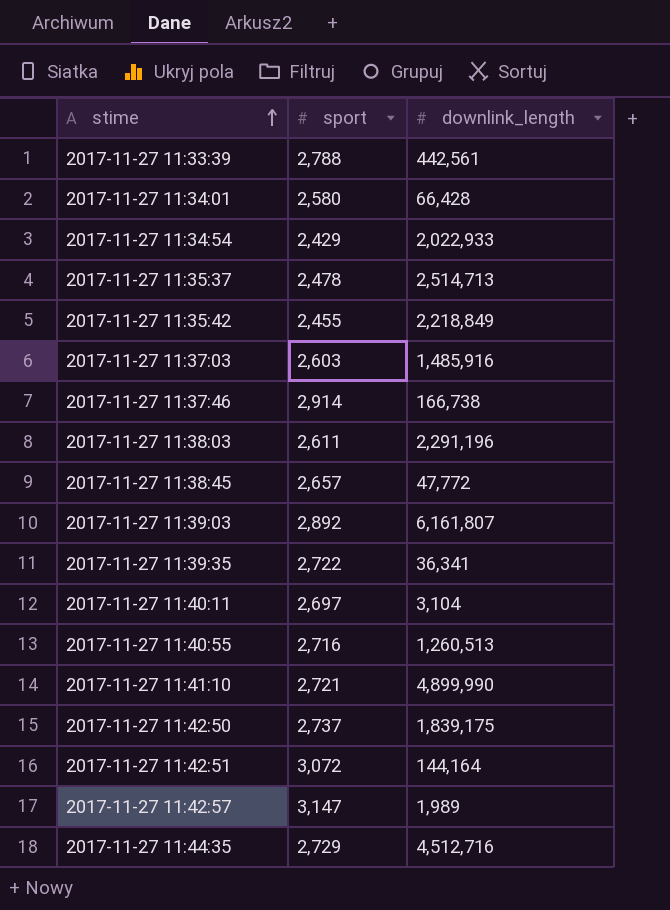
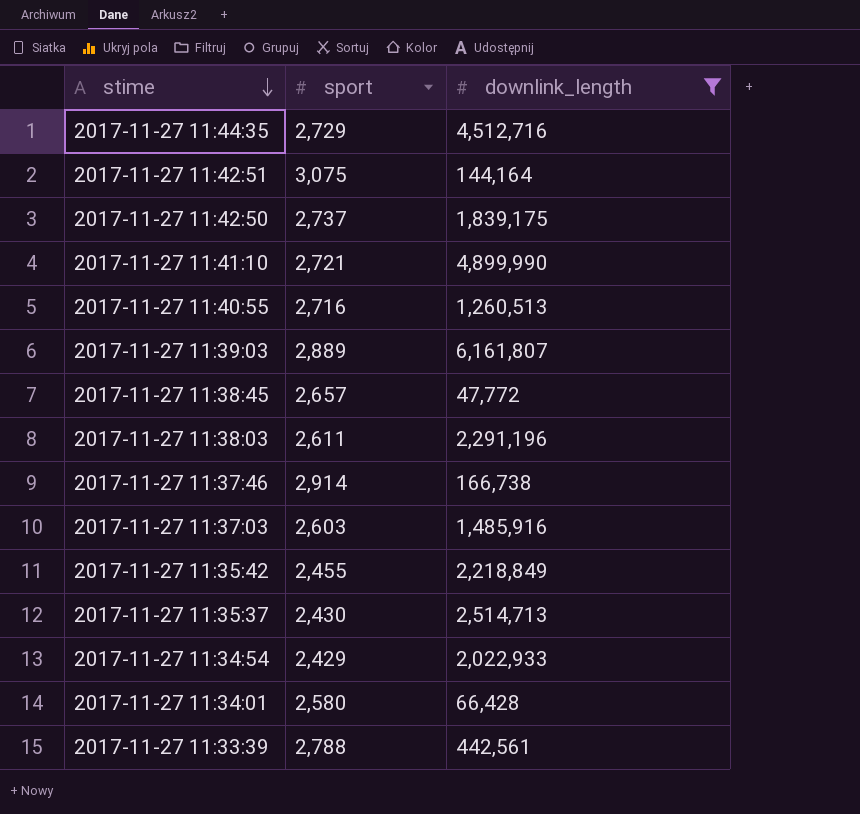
filter: none -> downlink_length >= 47,772
row order: stime ascending -> stime descending
2017-11-27 11:42:51 | sport: 3,072 -> 3,075
2017-11-27 11:39:03 | sport: 2,892 -> 2,889
2017-11-27 11:35:37 | sport: 2,478 -> 2,430

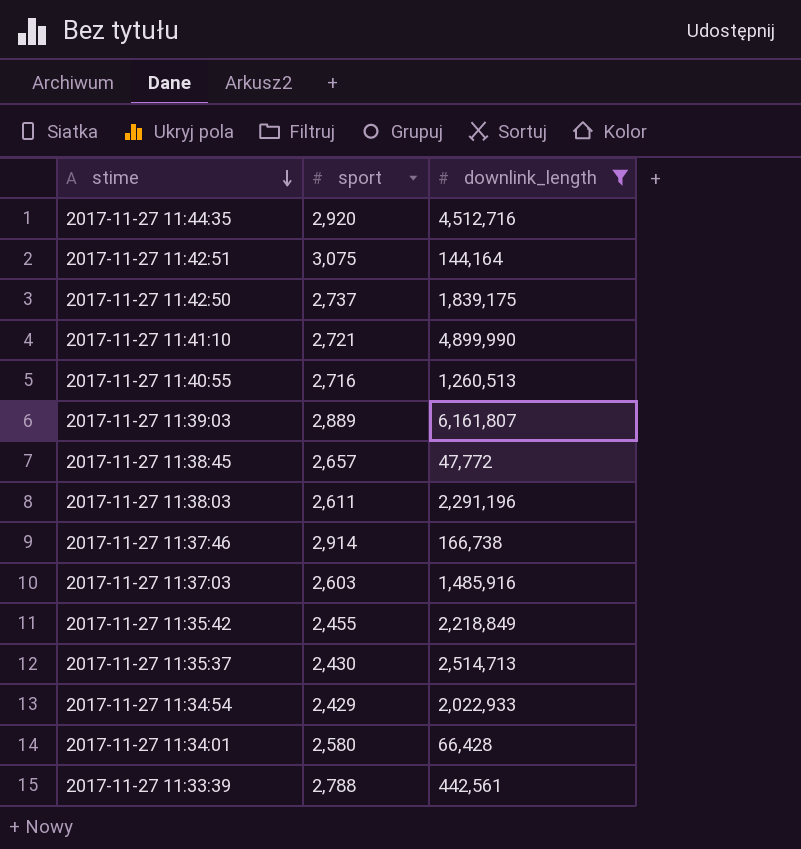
2017-11-27 11:44:35 | sport: 2,729 -> 2,920

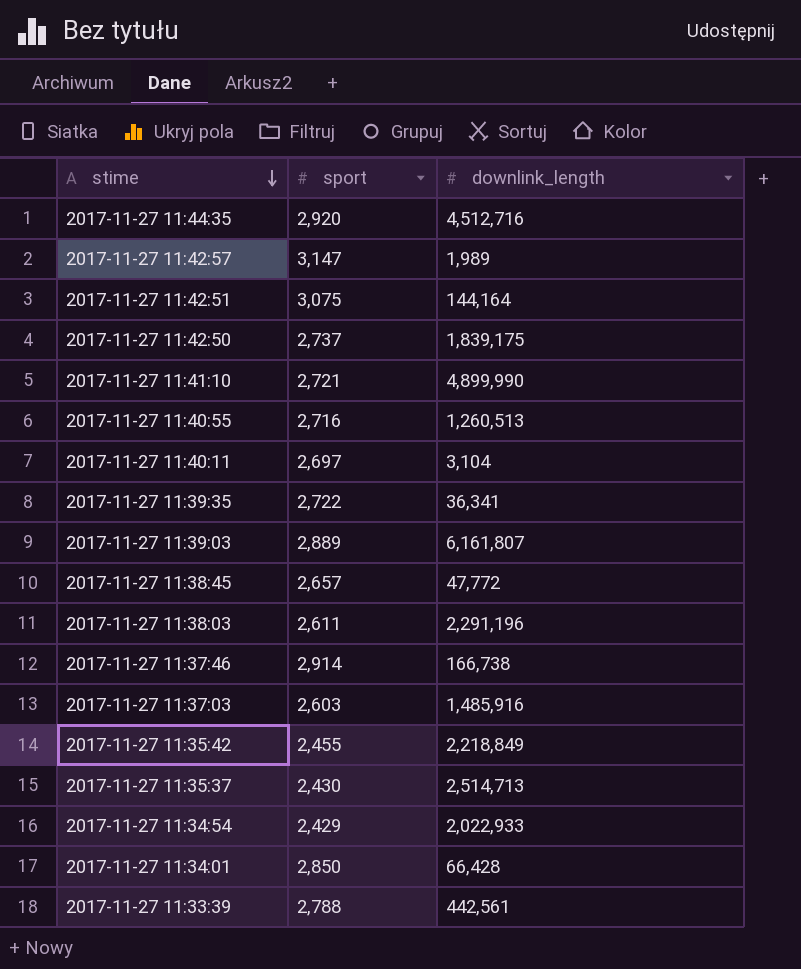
filter: downlink_length >= 47,772 -> none
2017-11-27 11:34:01 | sport: 2,580 -> 2,850

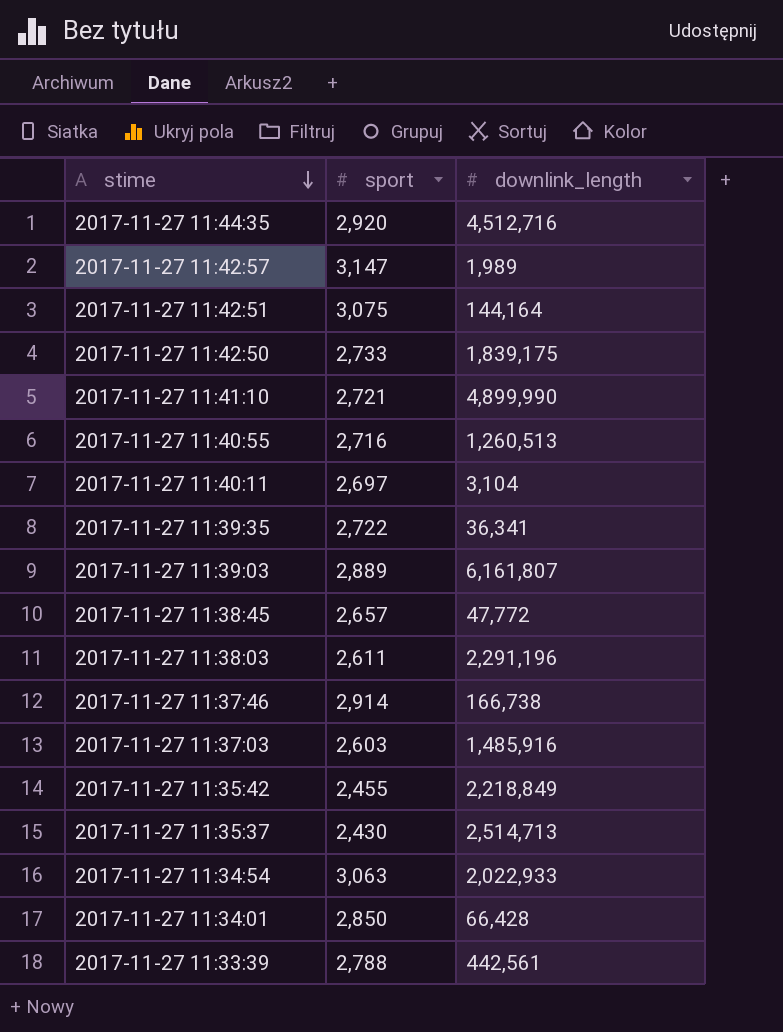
2017-11-27 11:42:50 | sport: 2,737 -> 2,733
2017-11-27 11:34:54 | sport: 2,429 -> 3,063

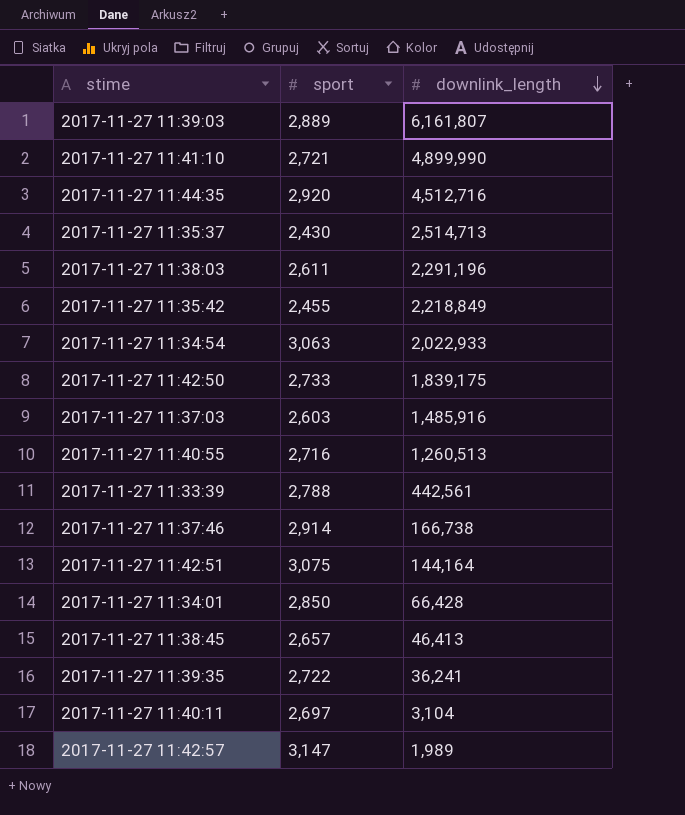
row order: stime descending -> downlink_length descending
2017-11-27 11:38:45 | downlink_length: 47,772 -> 46,413
2017-11-27 11:39:35 | downlink_length: 36,341 -> 36,241

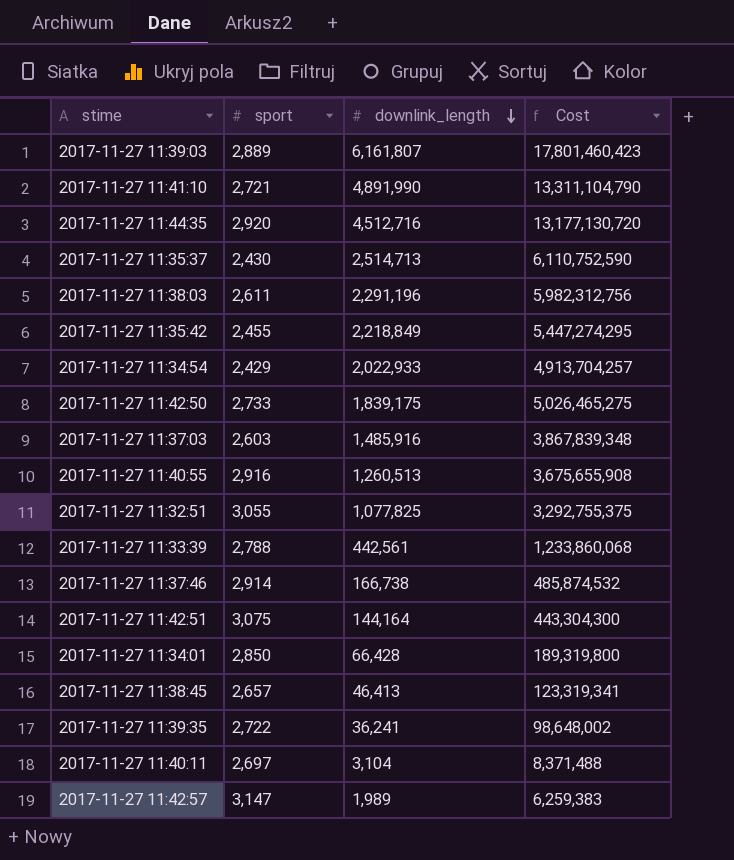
column Cost | formula: none -> [sport] * [downlink_length]
2017-11-27 11:41:10 | downlink_length: 4,899,990 -> 4,891,990
2017-11-27 11:34:54 | sport: 3,063 -> 2,429
2017-11-27 11:40:55 | sport: 2,716 -> 2,916
row 2017-11-27 11:32:51: none -> 3,055 | 1,077,825 | 3,292,755,375

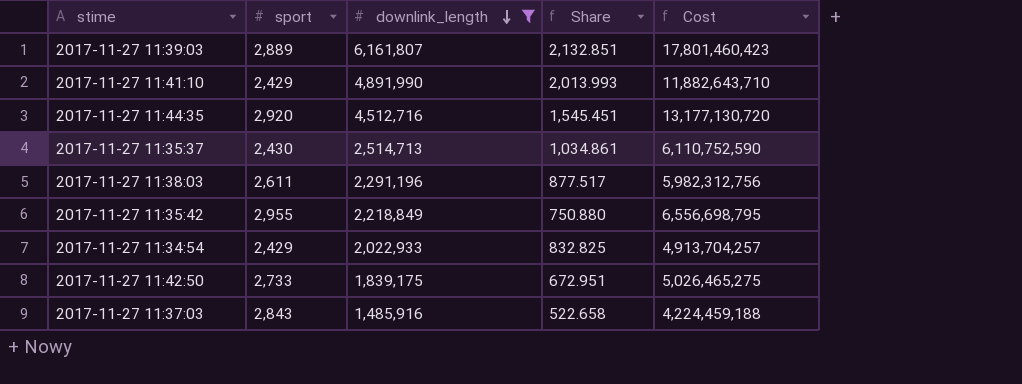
filter: none -> downlink_length >= 1,485,916
column Share | formula: none -> [downlink_length] / [sport]
2017-11-27 11:41:10 | sport: 2,721 -> 2,429
2017-11-27 11:41:10 | Cost: 13,311,104,790 -> 11,882,643,710
2017-11-27 11:35:42 | sport: 2,455 -> 2,955
2017-11-27 11:35:42 | Cost: 5,447,274,295 -> 6,556,698,795
2017-11-27 11:37:03 | sport: 2,603 -> 2,843
2017-11-27 11:37:03 | Cost: 3,867,839,348 -> 4,224,459,188

